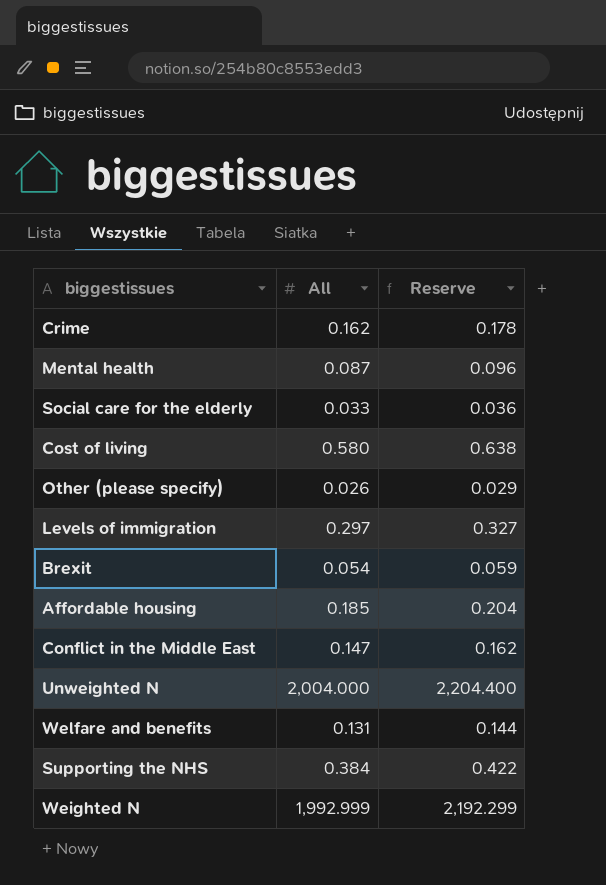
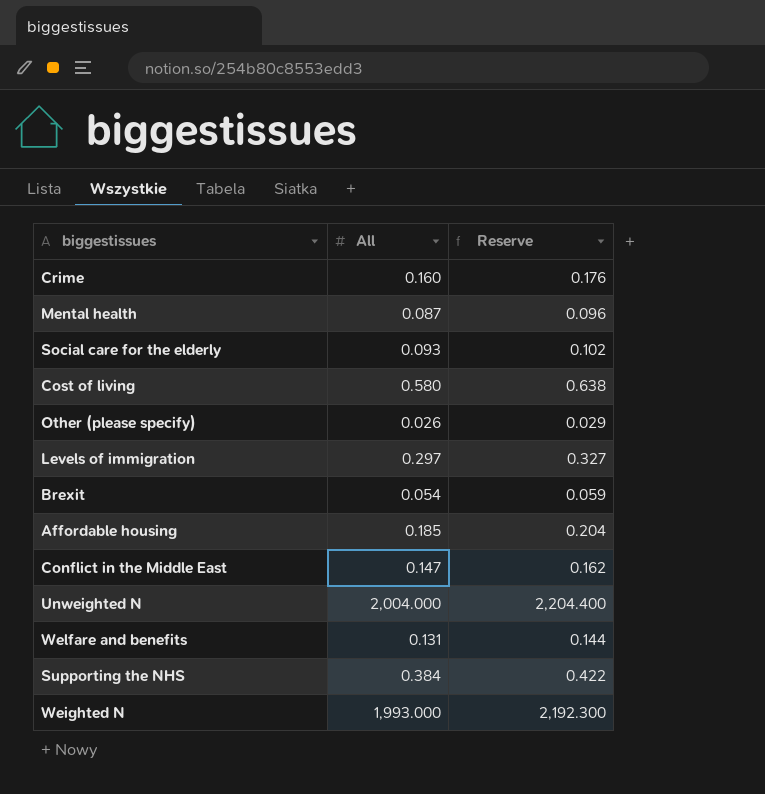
Crime | All: 0.162 -> 0.160
Crime | Reserve: 0.178 -> 0.176
Social care for the elderly | All: 0.033 -> 0.093
Social care for the elderly | Reserve: 0.036 -> 0.102
Weighted N | All: 1,992.999 -> 1,993.000
Weighted N | Reserve: 2,192.299 -> 2,192.300

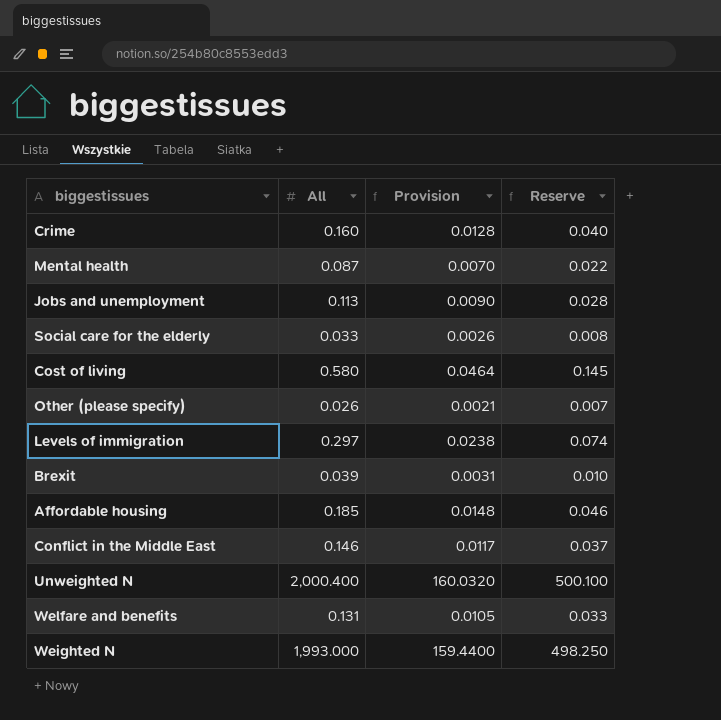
column Provision | formula: none -> [All] * 0.08
column Reserve | formula: [All] * 1.1 -> [All] * 0.25
row Supporting the NHS: 0.384 | 0.422 -> none
row Jobs and unemployment: none -> 0.113 | 0.0090 | 0.028
Social care for the elderly | All: 0.093 -> 0.033
Brexit | All: 0.054 -> 0.039
Conflict in the Middle East | All: 0.147 -> 0.146
Unweighted N | All: 2,004.000 -> 2,000.400

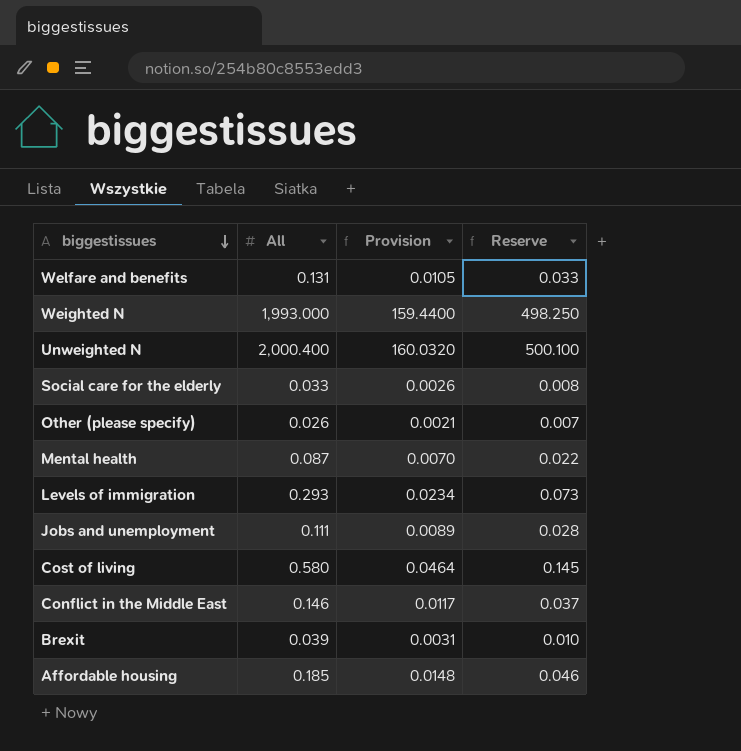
row order: none -> biggestissues descending
row Crime: 0.160 | 0.0128 | 0.040 -> none
Levels of immigration | All: 0.297 -> 0.293
Levels of immigration | Provision: 0.0238 -> 0.0234
Levels of immigration | Reserve: 0.074 -> 0.073
Jobs and unemployment | All: 0.113 -> 0.111
Jobs and unemployment | Provision: 0.0090 -> 0.0089

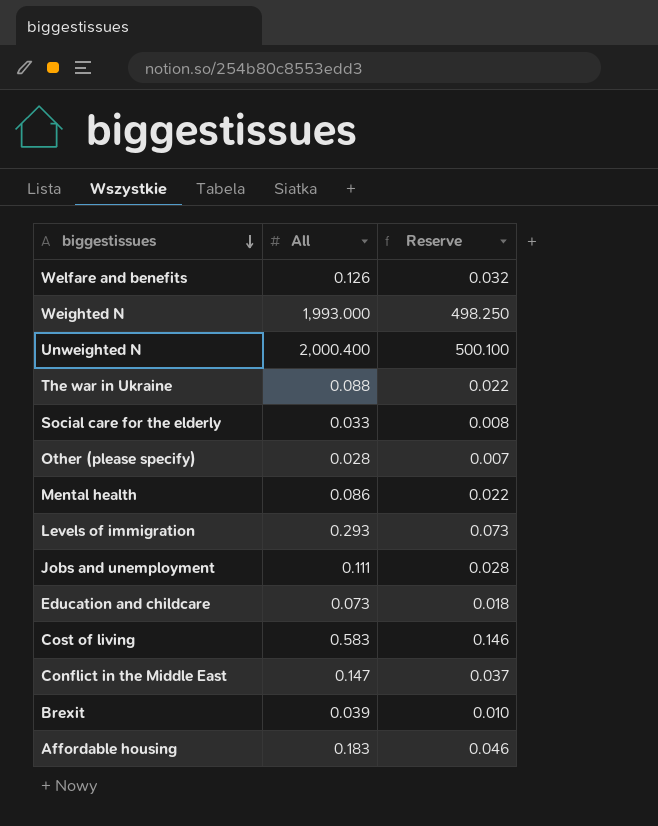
column Provision | formula: [All] * 0.08 -> none
Welfare and benefits | All: 0.131 -> 0.126
Welfare and benefits | Reserve: 0.033 -> 0.032
row The war in Ukraine: none -> 0.088 | 0.022
Other (please specify) | All: 0.026 -> 0.028
Mental health | All: 0.087 -> 0.086
row Education and childcare: none -> 0.073 | 0.018
Cost of living | All: 0.580 -> 0.583
Cost of living | Reserve: 0.145 -> 0.146
Conflict in the Middle East | All: 0.146 -> 0.147
Affordable housing | All: 0.185 -> 0.183

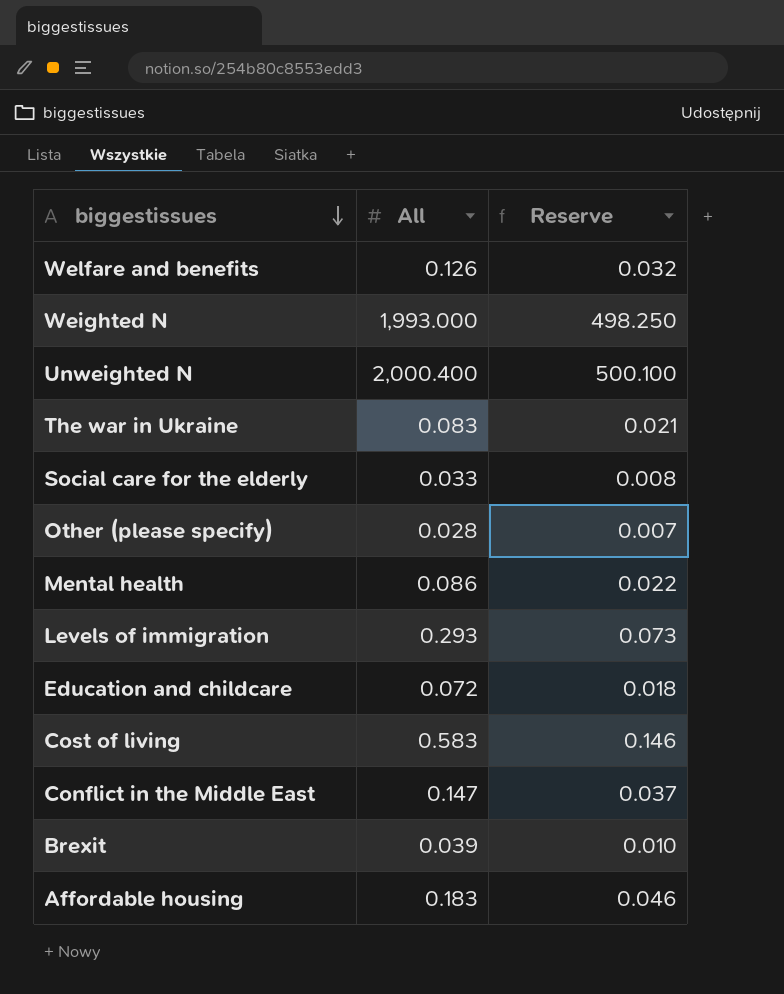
row Jobs and unemployment: 0.111 | 0.028 -> none
The war in Ukraine | All: 0.088 -> 0.083
The war in Ukraine | Reserve: 0.022 -> 0.021
Education and childcare | All: 0.073 -> 0.072

